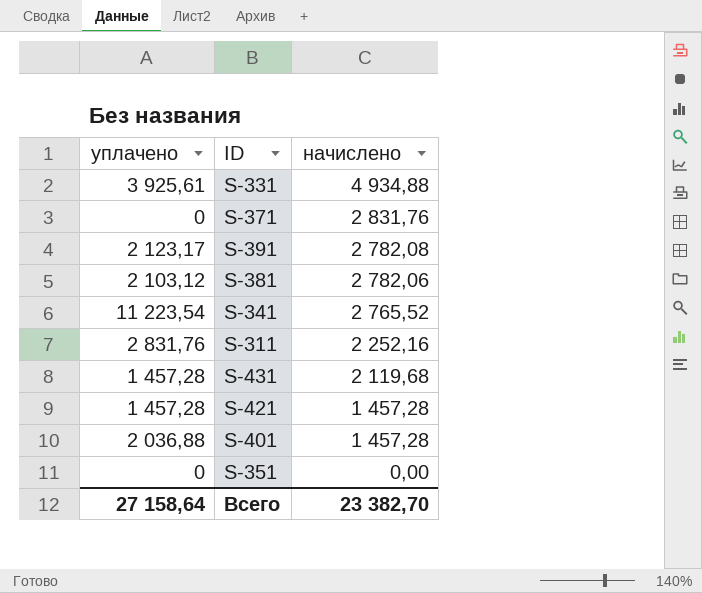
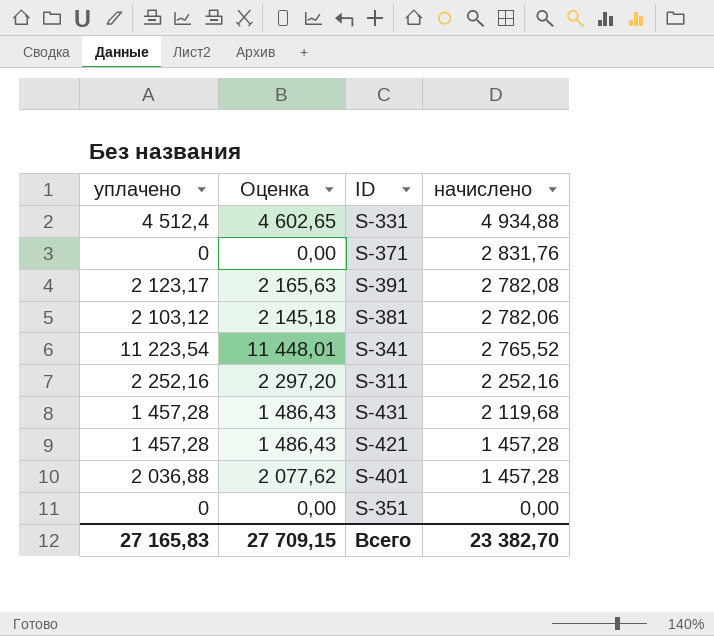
column Оценка | formula: none -> [уплачено] * 1,02
S-331 | уплачено: 3 925,61 -> 4 512,4
S-311 | уплачено: 2 831,76 -> 2 252,16
Всего | уплачено: 27 158,64 -> 27 165,83

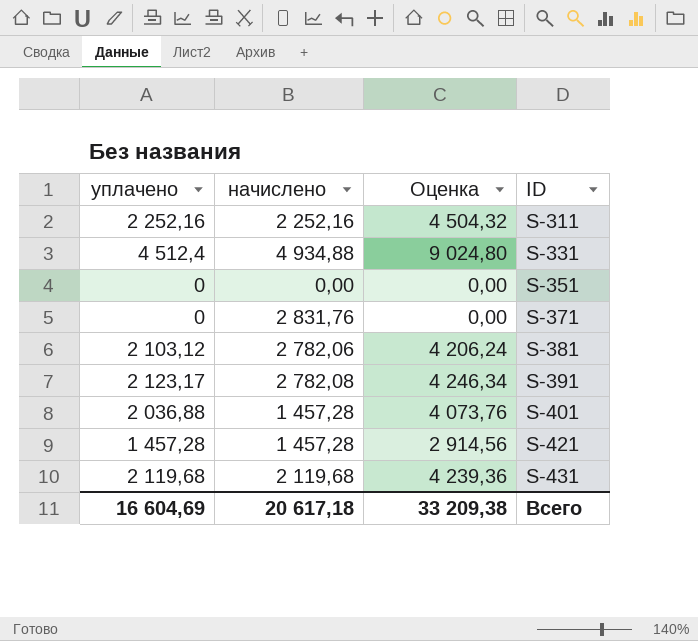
row order: начислено descending -> ID ascending
column начислено | position: 4 -> 2
column Оценка | formula: [уплачено] * 1,02 -> [уплачено] * 2
row S-341: 11 223,54 | 11 448,01 | 2 765,52 -> none
S-431 | уплачено: 1 457,28 -> 2 119,68
Всего | уплачено: 27 165,83 -> 16 604,69
Всего | начислено: 23 382,70 -> 20 617,18
Всего | Оценка: 27 709,15 -> 33 209,38

